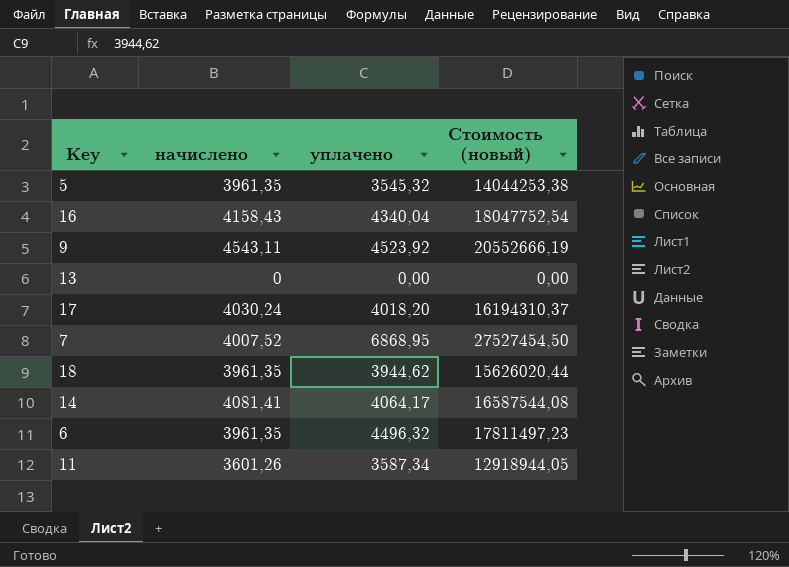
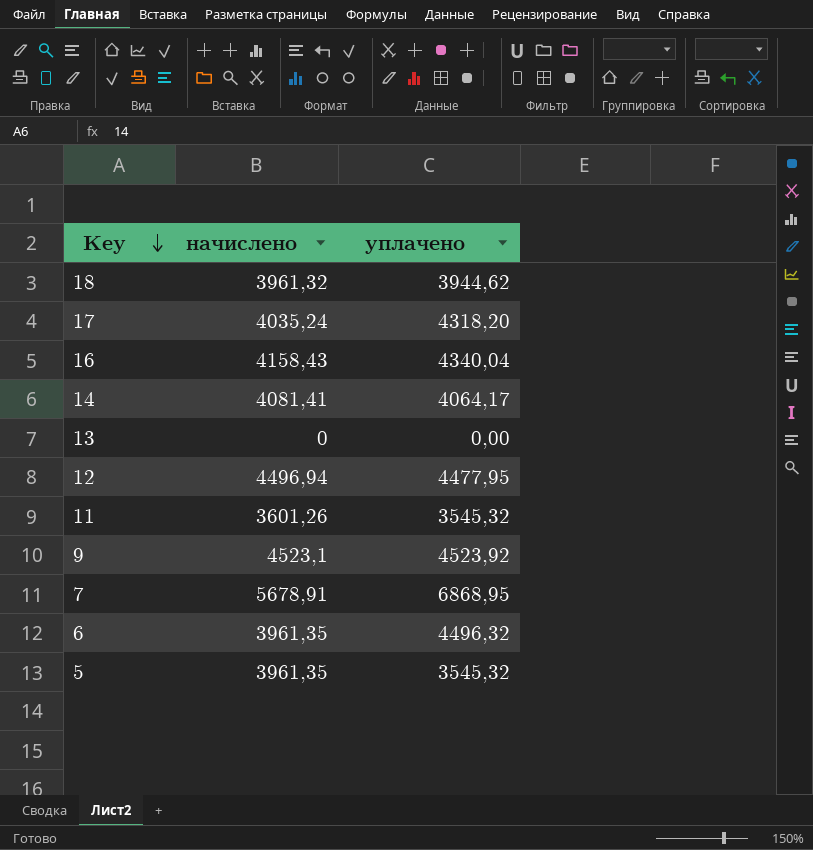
row order: none -> Key descending
column Стоимость (новый) | formula: [начислено] * [уплачено] -> none
18 | начислено: 3961,35 -> 3961,32
17 | начислено: 4030,24 -> 4035,24
17 | уплачено: 4018,20 -> 4318,20
row 12: none -> 4496,94 | 4477,95
11 | уплачено: 3587,34 -> 3545,32
9 | начислено: 4543,11 -> 4523,1
7 | начислено: 4007,52 -> 5678,91

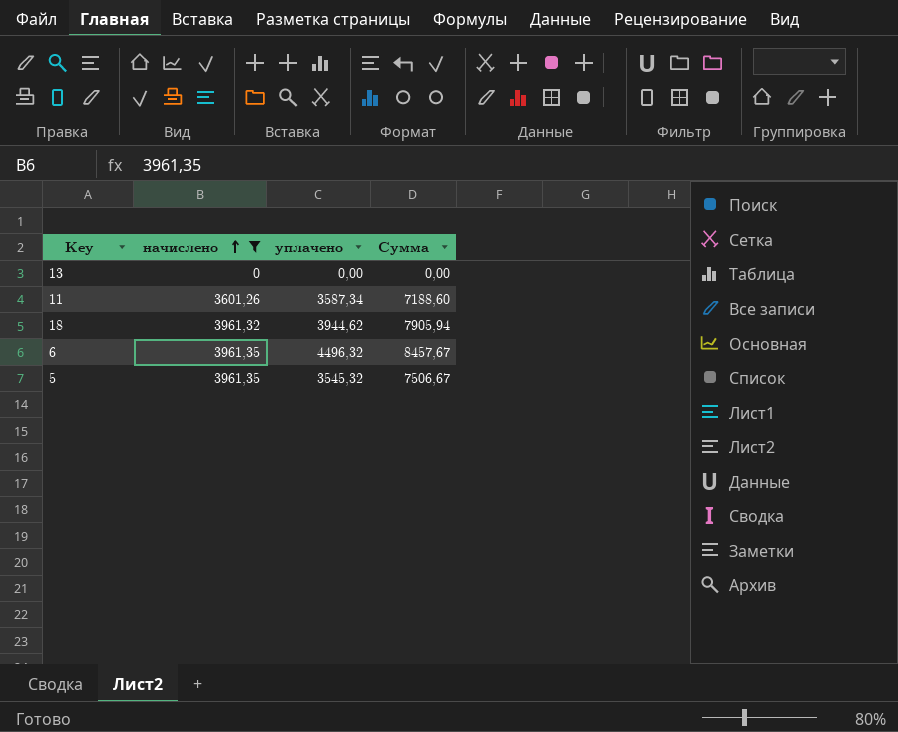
filter: none -> начислено <= 3961,35
row order: Key descending -> начислено ascending
column Сумма | formula: none -> [начислено] + [уплачено]
11 | уплачено: 3545,32 -> 3587,34

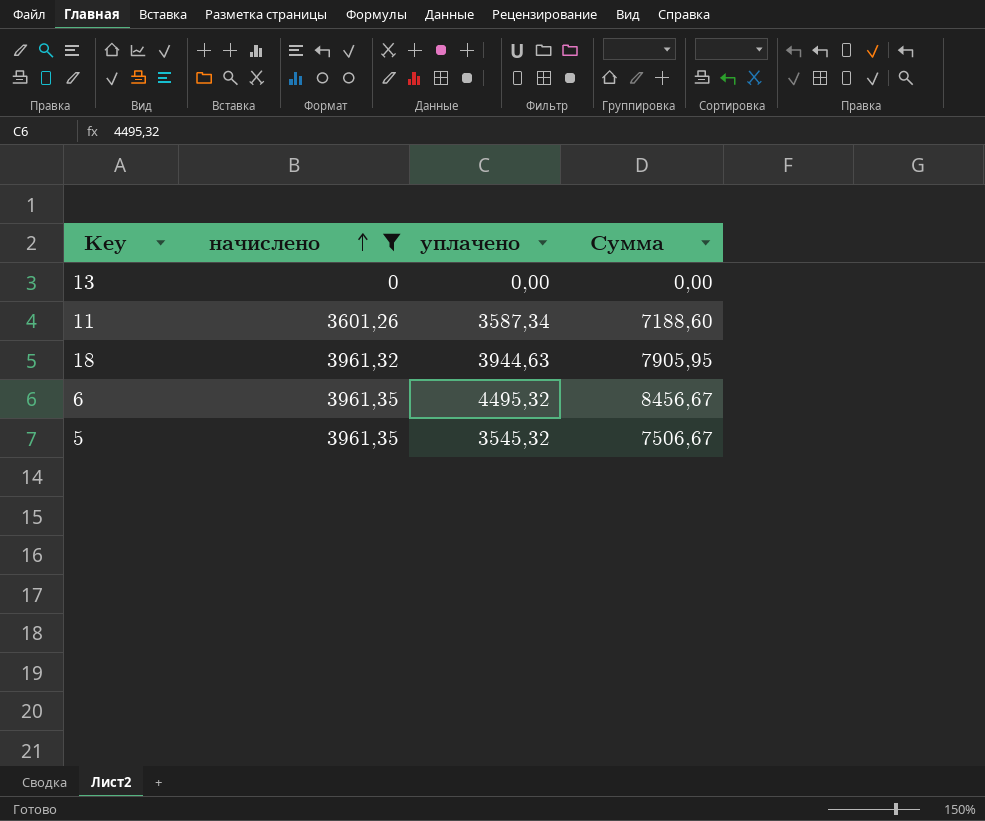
18 | уплачено: 3944,62 -> 3944,63
18 | Сумма: 7905,94 -> 7905,95
6 | уплачено: 4496,32 -> 4495,32
6 | Сумма: 8457,67 -> 8456,67

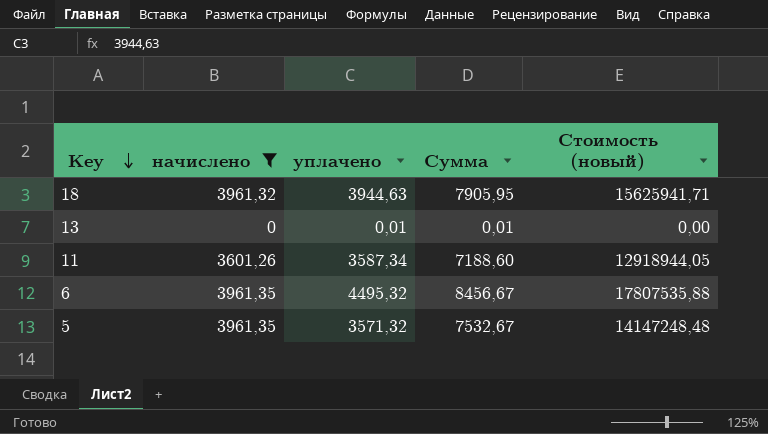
row order: начислено ascending -> Key descending
column Стоимость (новый) | formula: none -> [начислено] * [уплачено]
13 | уплачено: 0,00 -> 0,01
13 | Сумма: 0,00 -> 0,01
5 | уплачено: 3545,32 -> 3571,32
5 | Сумма: 7506,67 -> 7532,67

